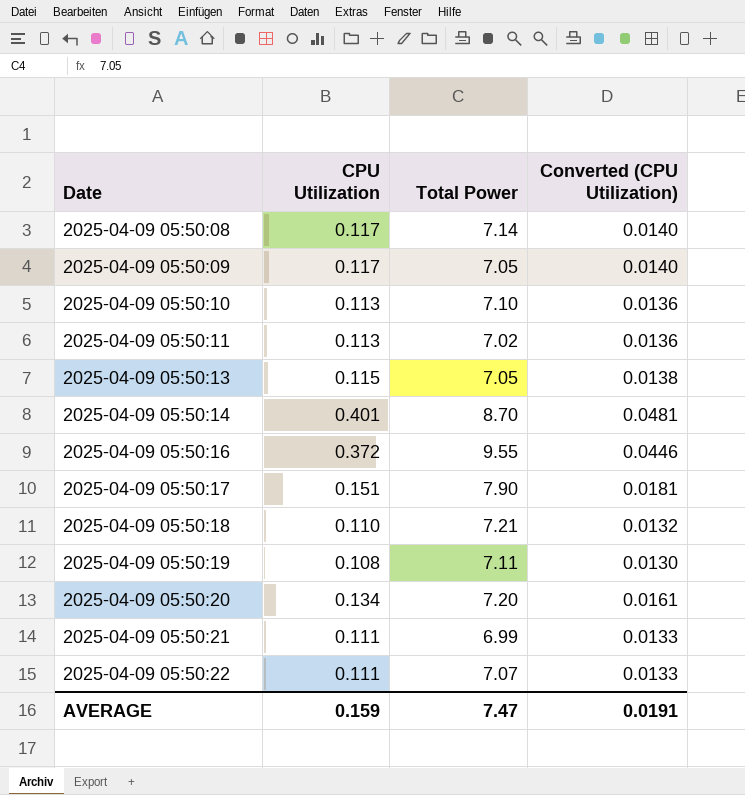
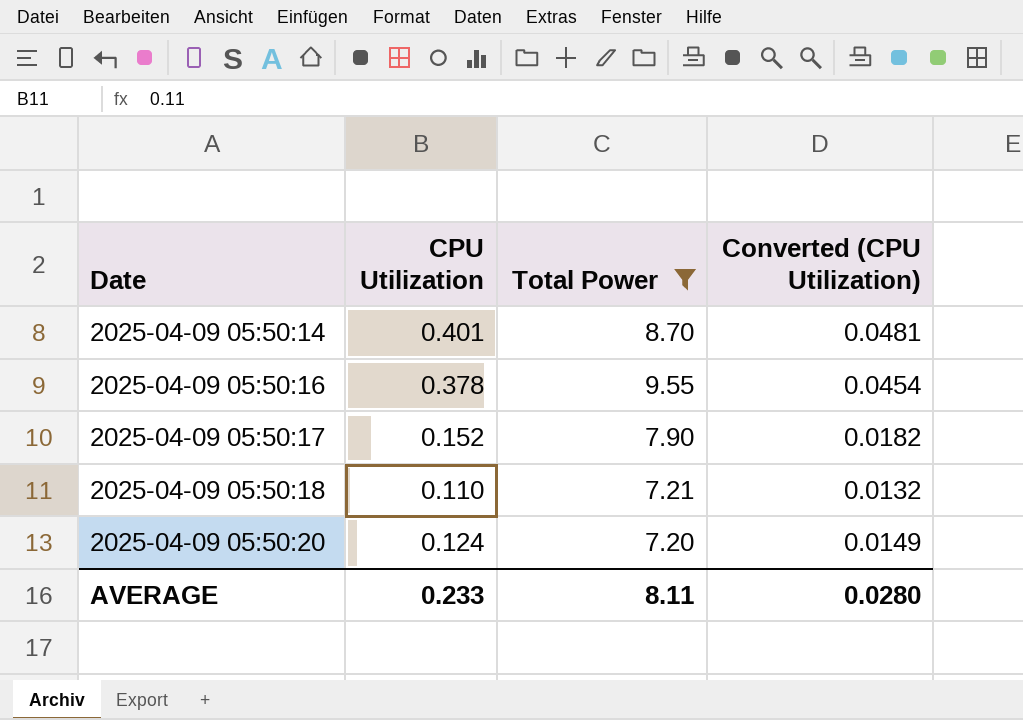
filter: none -> Total Power >= 7.20
2025-04-09 05:50:16 | CPU Utilization: 0.372 -> 0.378
2025-04-09 05:50:16 | Converted (CPU Utilization): 0.0446 -> 0.0454
2025-04-09 05:50:17 | CPU Utilization: 0.151 -> 0.152
2025-04-09 05:50:17 | Converted (CPU Utilization): 0.0181 -> 0.0182
2025-04-09 05:50:20 | CPU Utilization: 0.134 -> 0.124
2025-04-09 05:50:20 | Converted (CPU Utilization): 0.0161 -> 0.0149
AVERAGE | CPU Utilization: 0.159 -> 0.233
AVERAGE | Total Power: 7.47 -> 8.11
AVERAGE | Converted (CPU Utilization): 0.0191 -> 0.0280

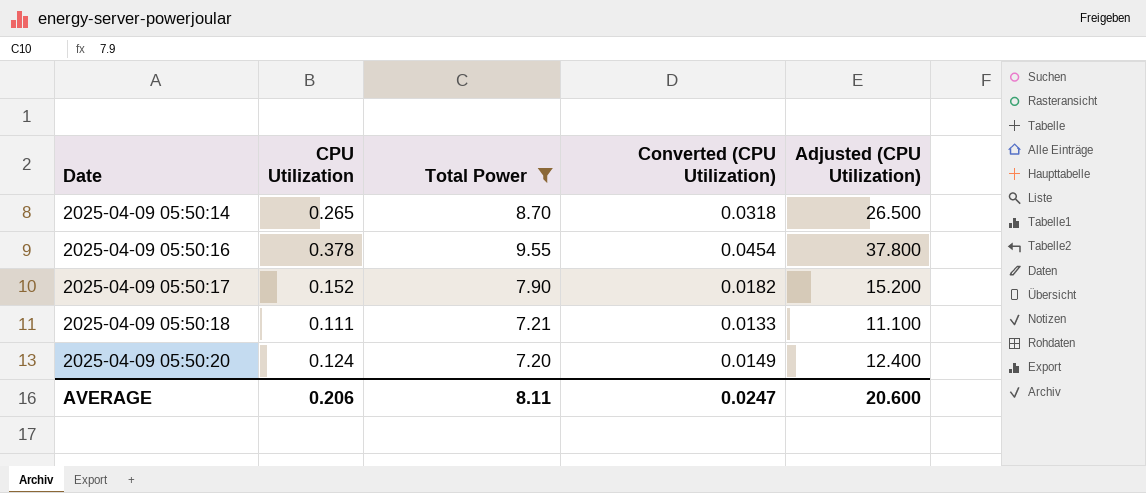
column Adjusted (CPU Utilization) | formula: none -> [CPU Utilization] * 100
2025-04-09 05:50:14 | CPU Utilization: 0.401 -> 0.265
2025-04-09 05:50:14 | Converted (CPU Utilization): 0.0481 -> 0.0318
2025-04-09 05:50:18 | CPU Utilization: 0.110 -> 0.111
2025-04-09 05:50:18 | Converted (CPU Utilization): 0.0132 -> 0.0133
AVERAGE | CPU Utilization: 0.233 -> 0.206
AVERAGE | Converted (CPU Utilization): 0.0280 -> 0.0247

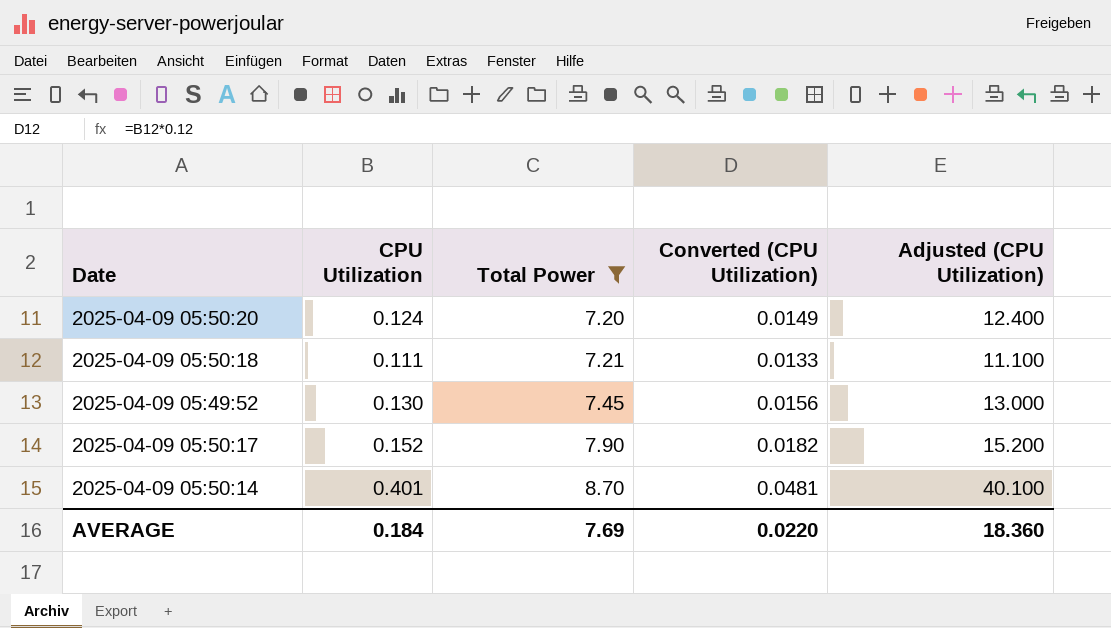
row order: Date ascending -> Total Power ascending
row 2025-04-09 05:50:16: 0.378 | 9.55 | 0.0454 | 37.800 -> none
row 2025-04-09 05:49:52: none -> 0.130 | 7.45 | 0.0156 | 13.000
2025-04-09 05:50:14 | CPU Utilization: 0.265 -> 0.401
2025-04-09 05:50:14 | Converted (CPU Utilization): 0.0318 -> 0.0481
2025-04-09 05:50:14 | Adjusted (CPU Utilization): 26.500 -> 40.100
AVERAGE | CPU Utilization: 0.206 -> 0.184
AVERAGE | Total Power: 8.11 -> 7.69
AVERAGE | Converted (CPU Utilization): 0.0247 -> 0.0220
AVERAGE | Adjusted (CPU Utilization): 20.600 -> 18.360

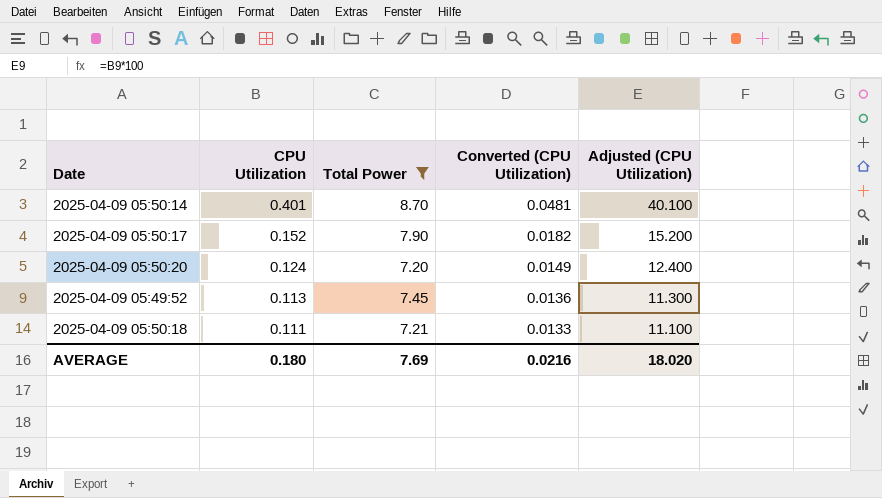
row order: Total Power ascending -> CPU Utilization descending
2025-04-09 05:49:52 | CPU Utilization: 0.130 -> 0.113
2025-04-09 05:49:52 | Converted (CPU Utilization): 0.0156 -> 0.0136
2025-04-09 05:49:52 | Adjusted (CPU Utilization): 13.000 -> 11.300
AVERAGE | CPU Utilization: 0.184 -> 0.180
AVERAGE | Converted (CPU Utilization): 0.0220 -> 0.0216
AVERAGE | Adjusted (CPU Utilization): 18.360 -> 18.020

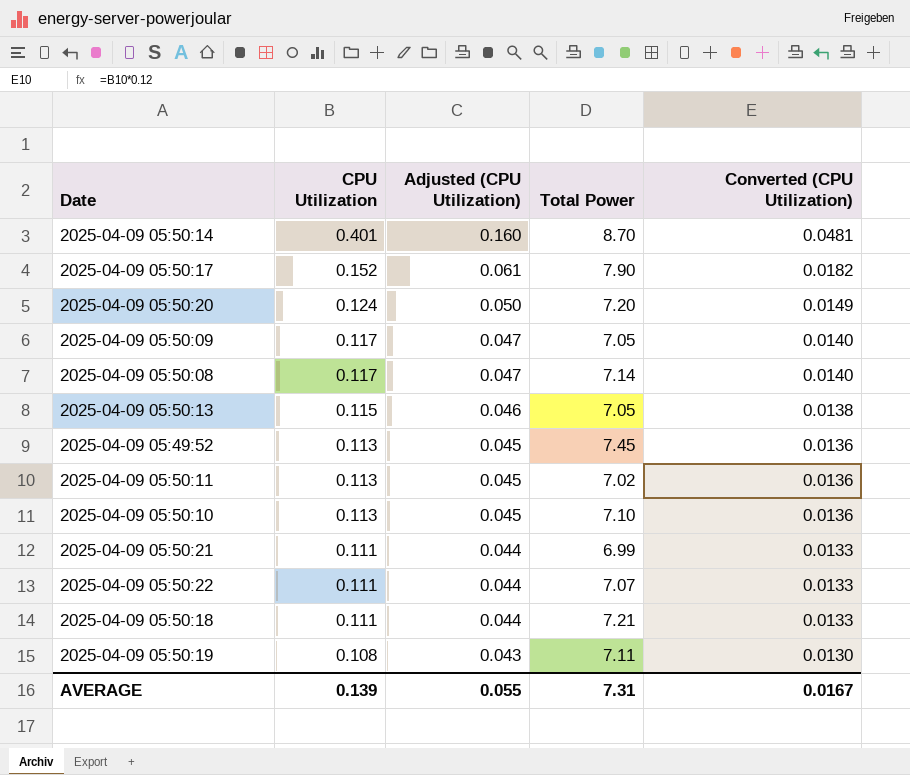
filter: Total Power >= 7.20 -> none
column Adjusted (CPU Utilization) | formula: [CPU Utilization] * 100 -> [CPU Utilization] * 0.4
column Adjusted (CPU Utilization) | position: 5 -> 3
AVERAGE | CPU Utilization: 0.180 -> 0.139
AVERAGE | Adjusted (CPU Utilization): 18.020 -> 0.055
AVERAGE | Total Power: 7.69 -> 7.31
AVERAGE | Converted (CPU Utilization): 0.0216 -> 0.0167

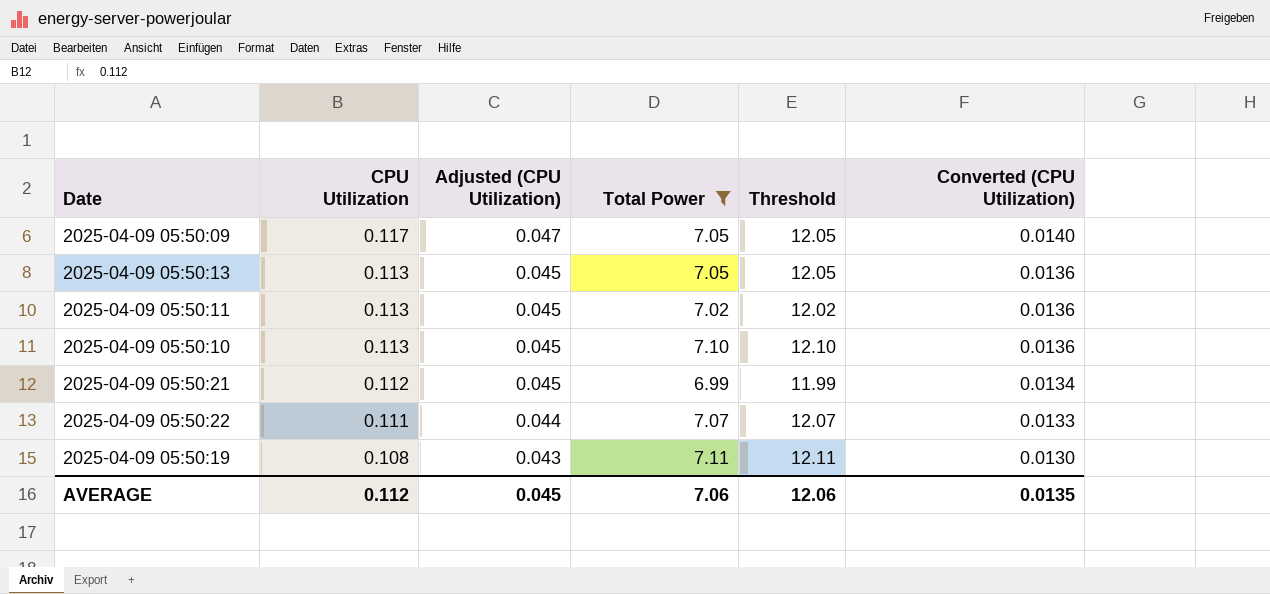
filter: none -> Total Power <= 7.11
column Threshold | formula: none -> [Total Power] + 5
2025-04-09 05:50:13 | CPU Utilization: 0.115 -> 0.113
2025-04-09 05:50:13 | Adjusted (CPU Utilization): 0.046 -> 0.045
2025-04-09 05:50:13 | Converted (CPU Utilization): 0.0138 -> 0.0136
2025-04-09 05:50:21 | CPU Utilization: 0.111 -> 0.112
2025-04-09 05:50:21 | Adjusted (CPU Utilization): 0.044 -> 0.045
2025-04-09 05:50:21 | Converted (CPU Utilization): 0.0133 -> 0.0134
AVERAGE | CPU Utilization: 0.139 -> 0.112
AVERAGE | Adjusted (CPU Utilization): 0.055 -> 0.045
AVERAGE | Total Power: 7.31 -> 7.06
AVERAGE | Converted (CPU Utilization): 0.0167 -> 0.0135

